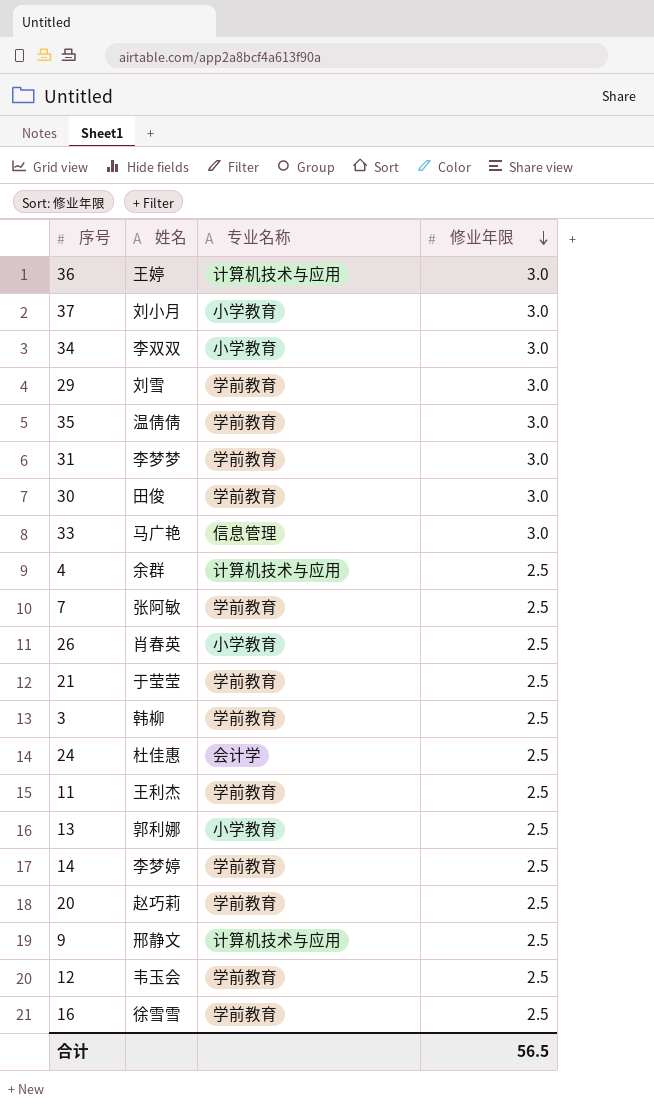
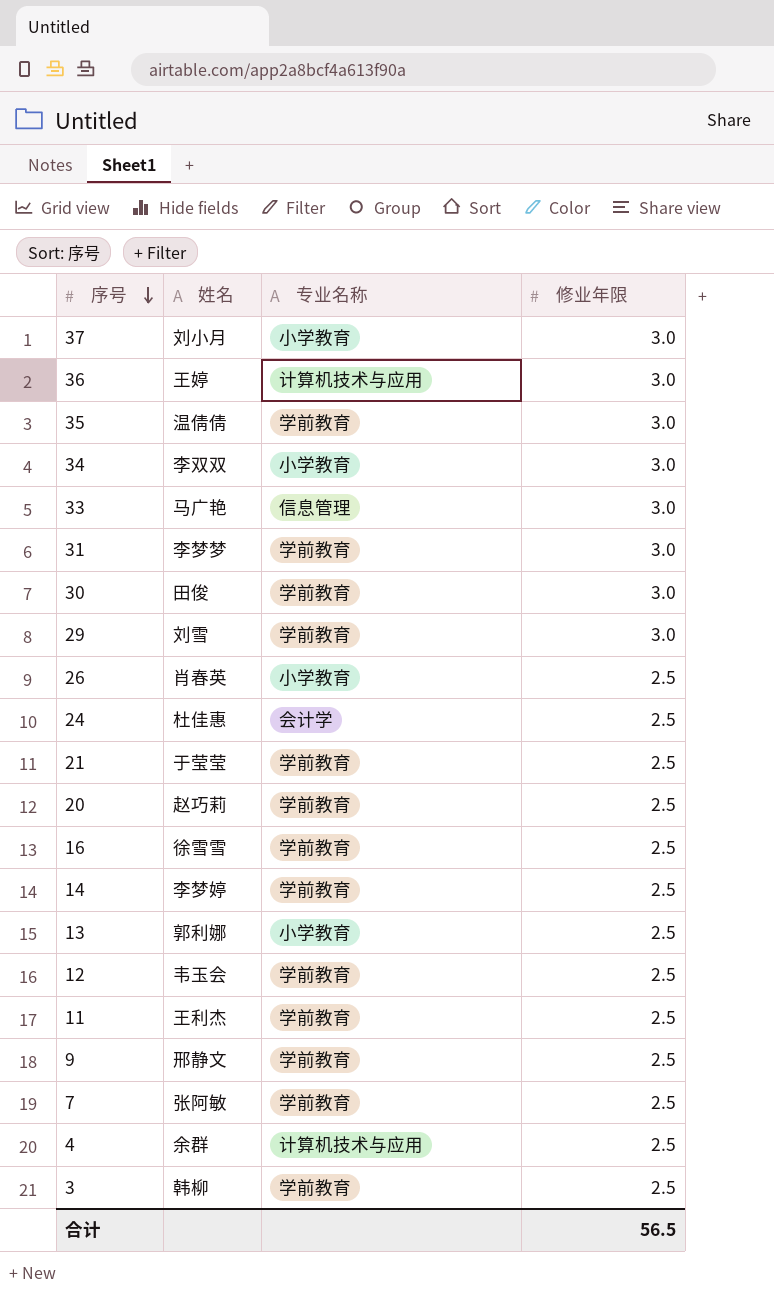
row order: 修业年限 descending -> 序号 descending
9 | 专业名称: 计算机技术与应用 -> 学前教育

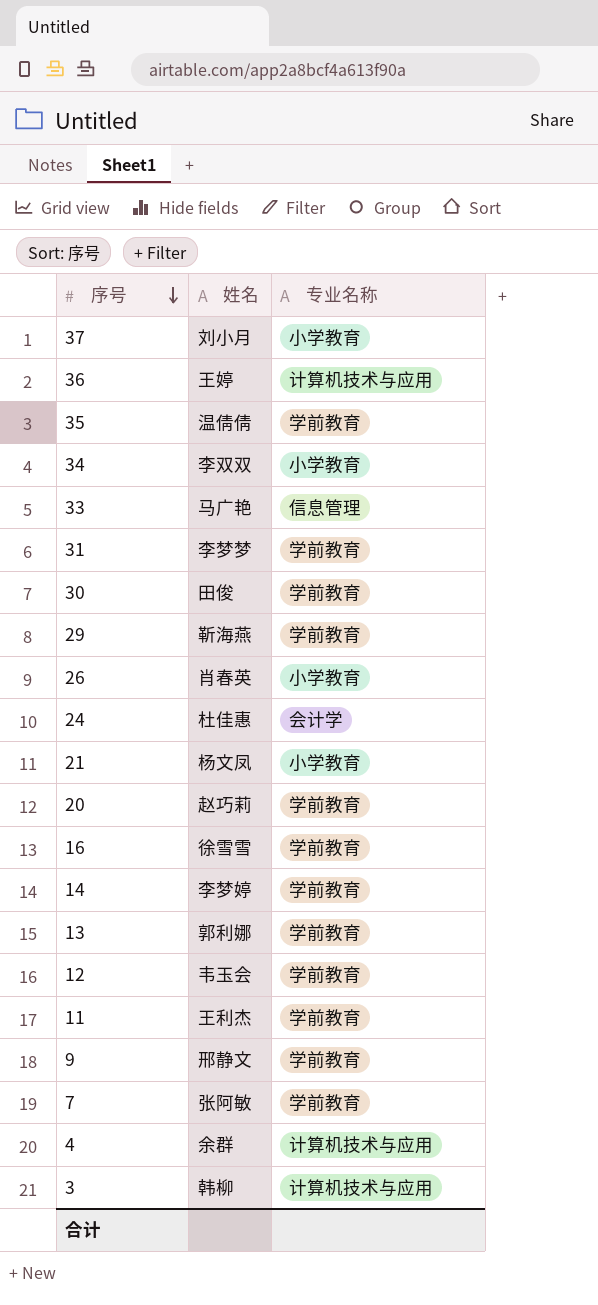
column 修业年限 | position: 4 -> none
29 | 姓名: 刘雪 -> 靳海燕
21 | 姓名: 于莹莹 -> 杨文凤
21 | 专业名称: 学前教育 -> 小学教育
13 | 专业名称: 小学教育 -> 学前教育
3 | 专业名称: 学前教育 -> 计算机技术与应用

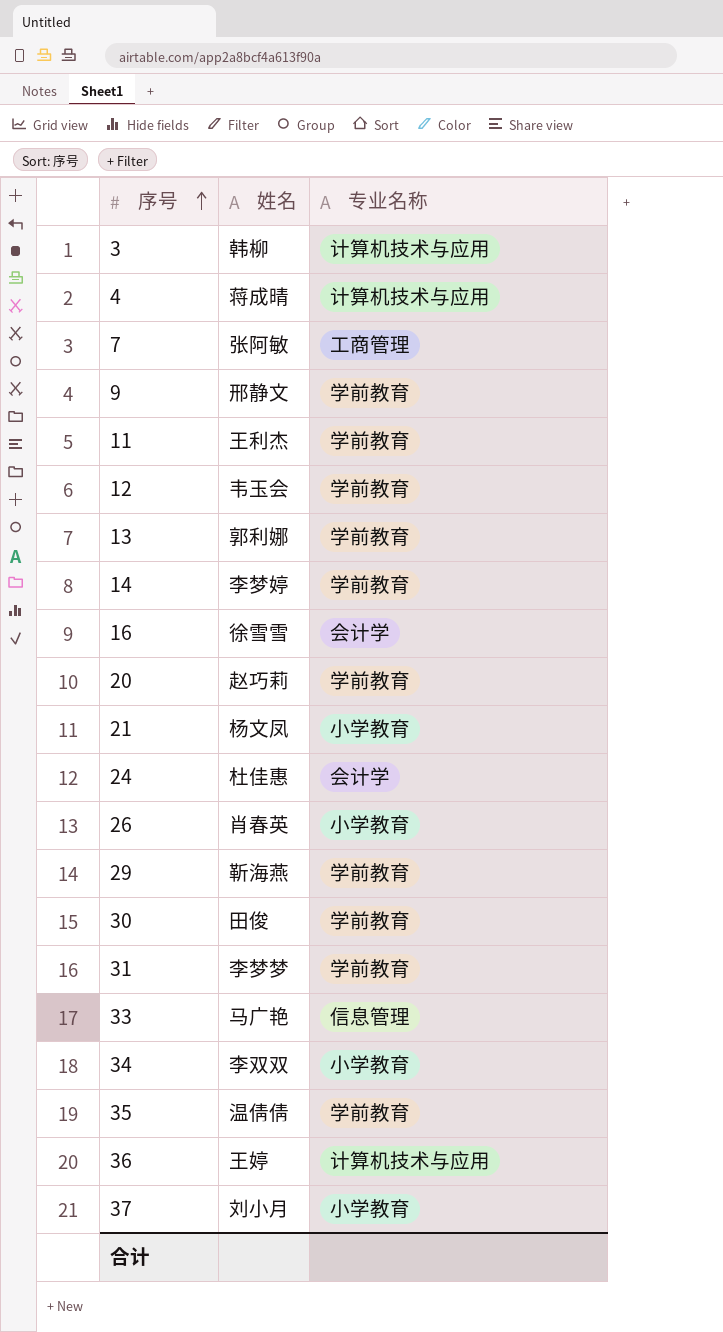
row order: 序号 descending -> 序号 ascending
4 | 姓名: 余群 -> 蒋成晴
7 | 专业名称: 学前教育 -> 工商管理
16 | 专业名称: 学前教育 -> 会计学

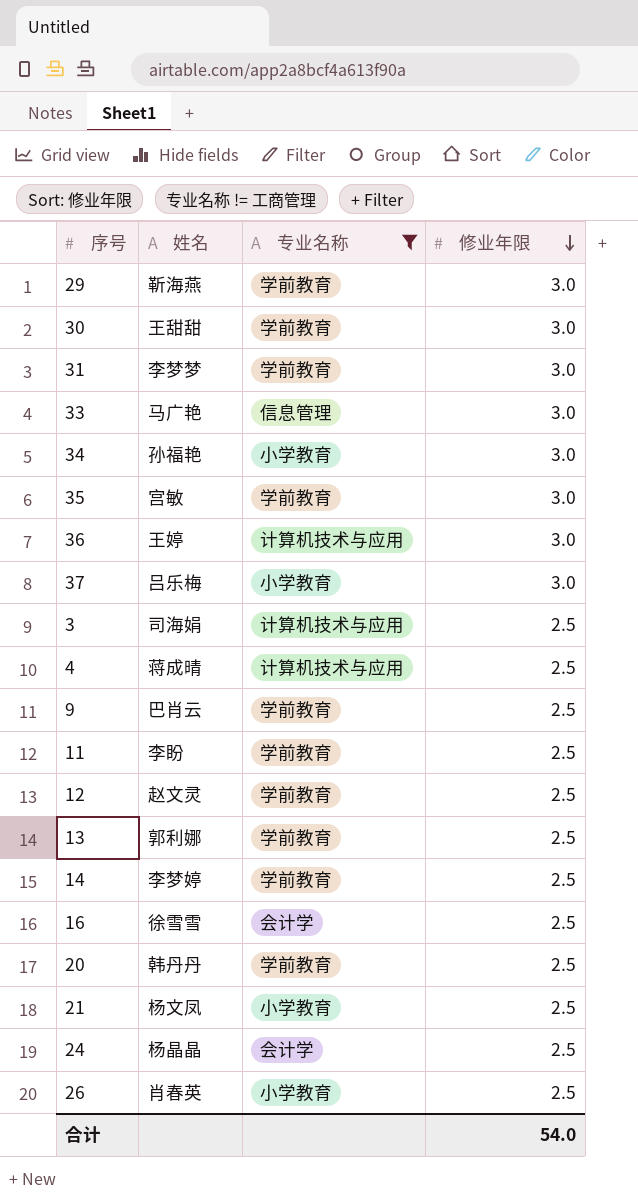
filter: none -> 专业名称 != 工商管理
row order: 序号 ascending -> 修业年限 descending
column 修业年限 | position: none -> 4
30 | 姓名: 田俊 -> 王甜甜
34 | 姓名: 李双双 -> 孙福艳
35 | 姓名: 温倩倩 -> 宫敏
37 | 姓名: 刘小月 -> 吕乐梅
3 | 姓名: 韩柳 -> 司海娟
9 | 姓名: 邢静文 -> 巴肖云
11 | 姓名: 王利杰 -> 李盼
12 | 姓名: 韦玉会 -> 赵文灵
20 | 姓名: 赵巧莉 -> 韩丹丹
24 | 姓名: 杜佳惠 -> 杨晶晶

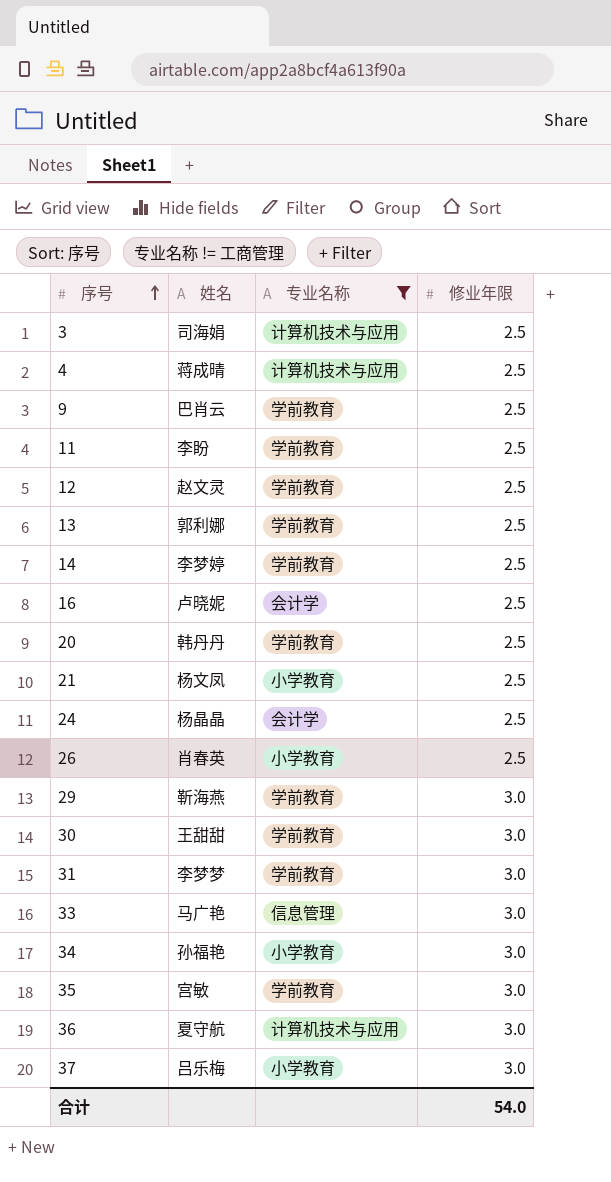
row order: 修业年限 descending -> 序号 ascending
16 | 姓名: 徐雪雪 -> 卢晓妮
36 | 姓名: 王婷 -> 夏守航

